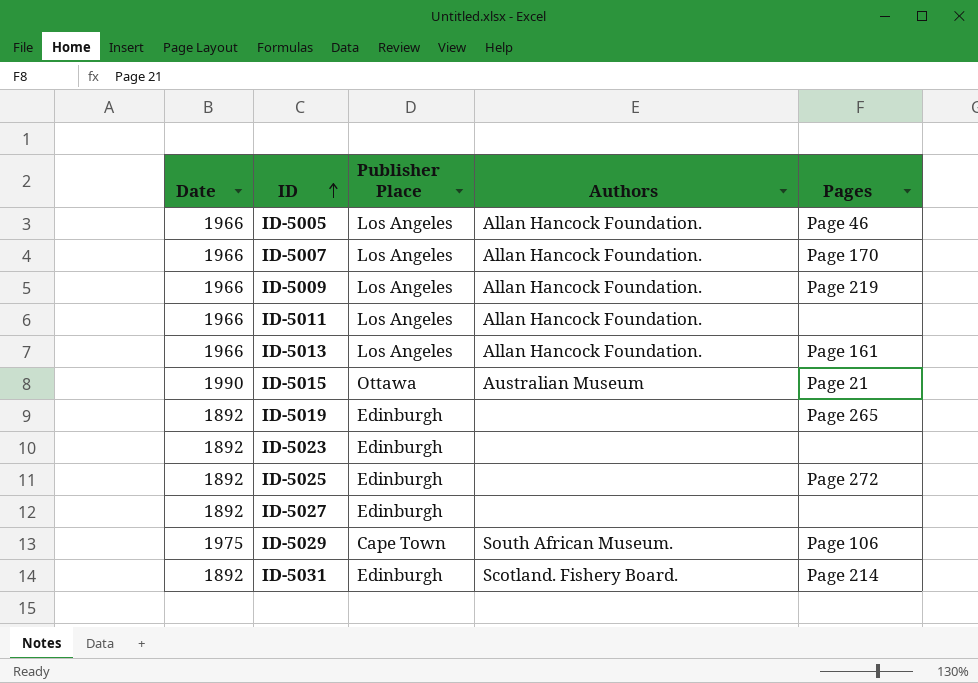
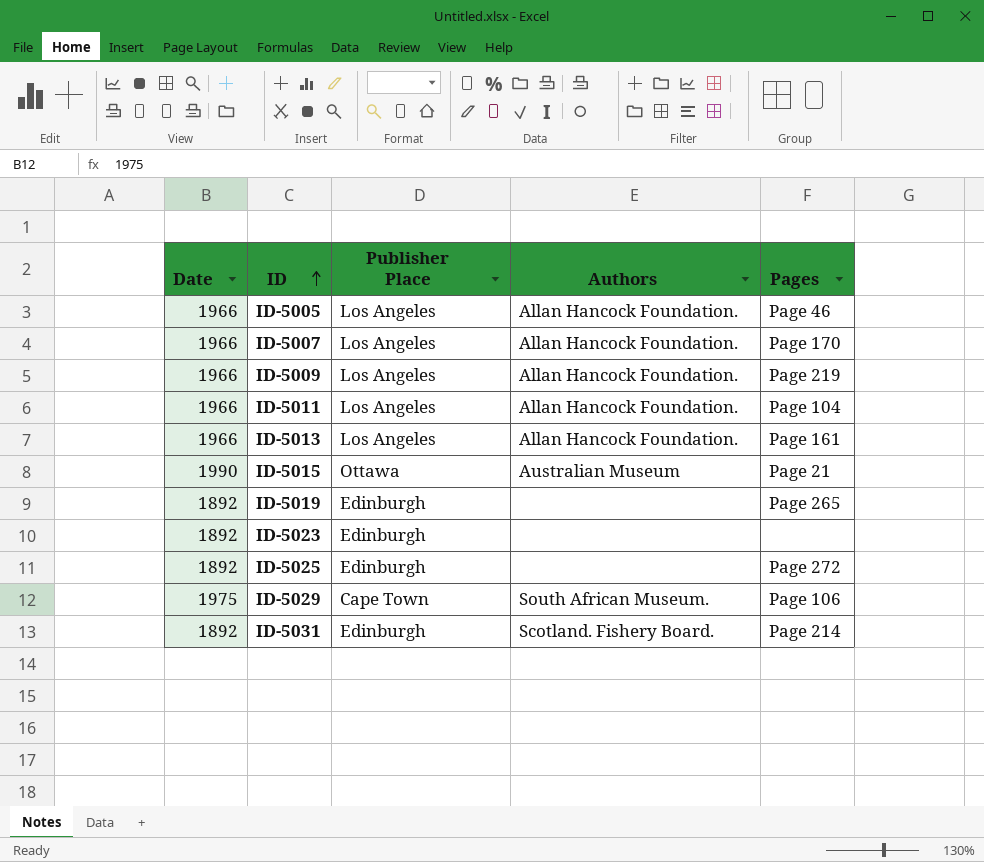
row ID-5027: 1892 | Edinburgh | none | none -> none
ID-5011 | Pages: none -> Page 104

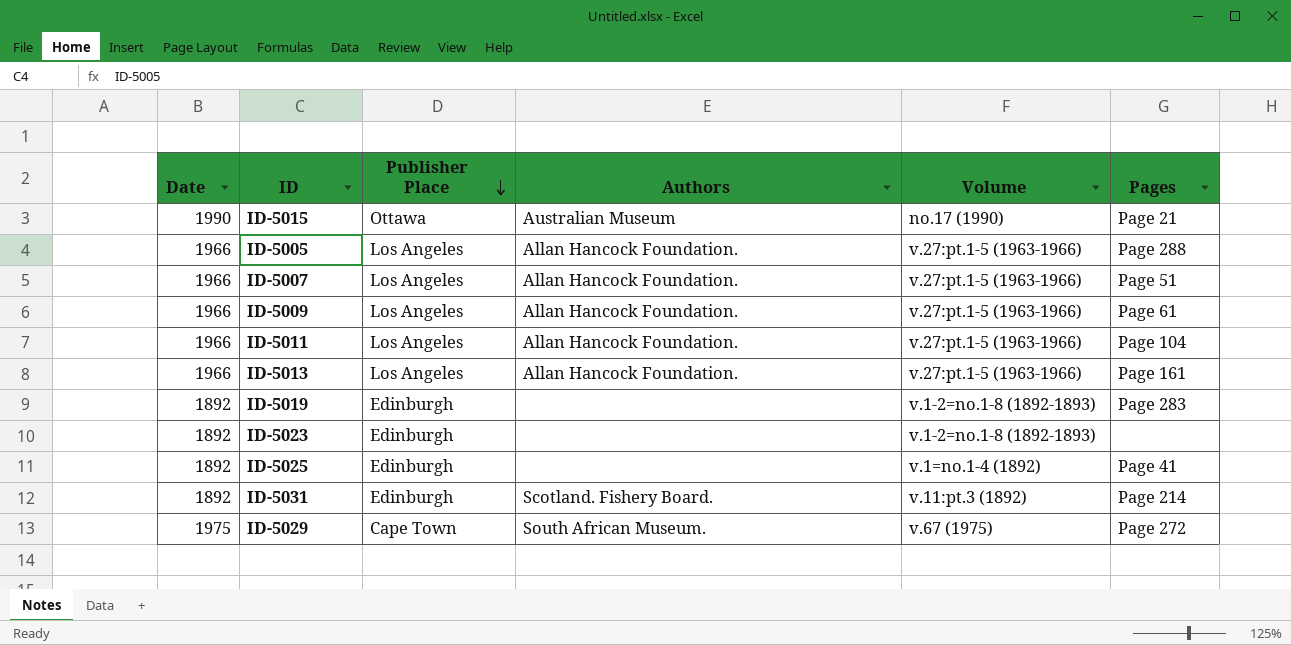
row order: ID ascending -> Publisher Place descending
column Volume | position: none -> 5
ID-5005 | Pages: Page 46 -> Page 288
ID-5007 | Pages: Page 170 -> Page 51
ID-5009 | Pages: Page 219 -> Page 61
ID-5019 | Pages: Page 265 -> Page 283
ID-5025 | Pages: Page 272 -> Page 41
ID-5029 | Pages: Page 106 -> Page 272

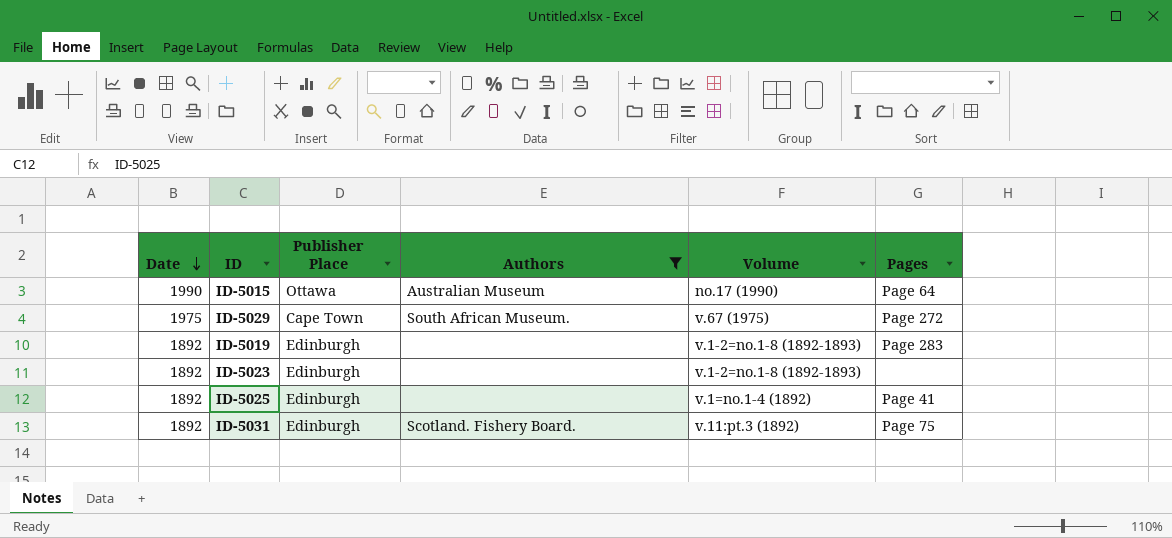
filter: none -> Authors != Allan Hancock Foundation.
row order: Publisher Place descending -> Date descending
ID-5015 | Pages: Page 21 -> Page 64
ID-5031 | Pages: Page 214 -> Page 75

